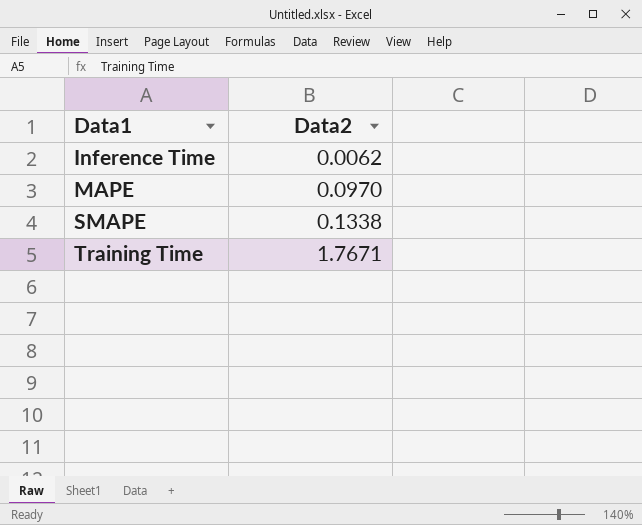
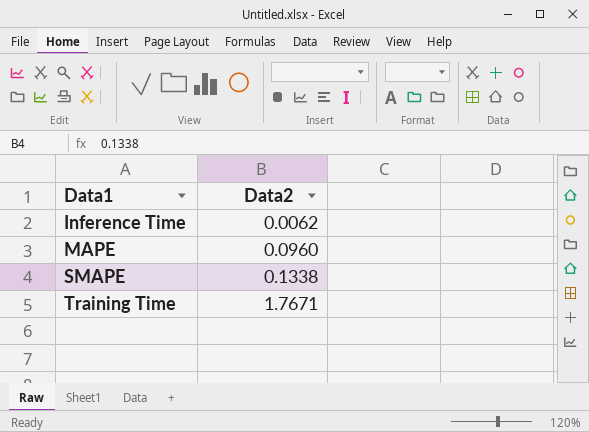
MAPE | Data2: 0.0970 -> 0.0960

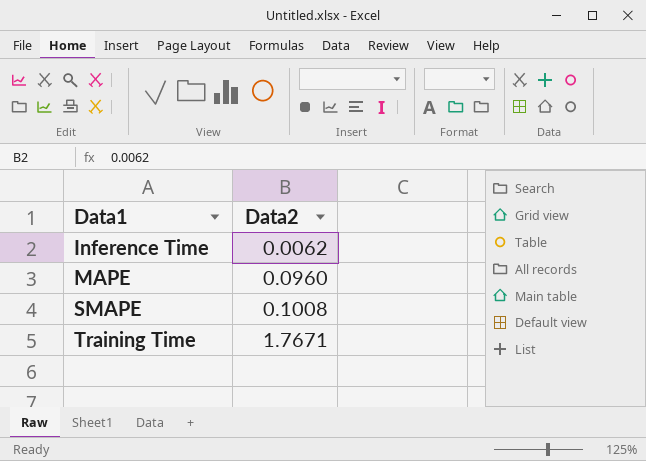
SMAPE | Data2: 0.1338 -> 0.1008

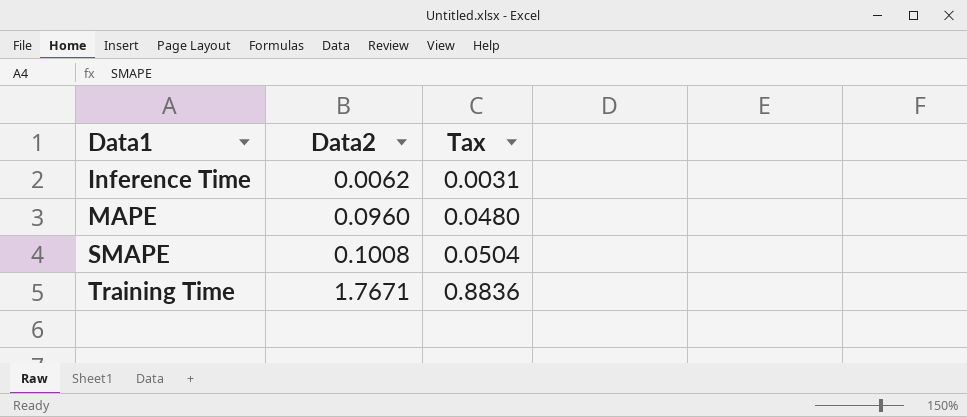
column Tax | formula: none -> [Data2] * 0.5

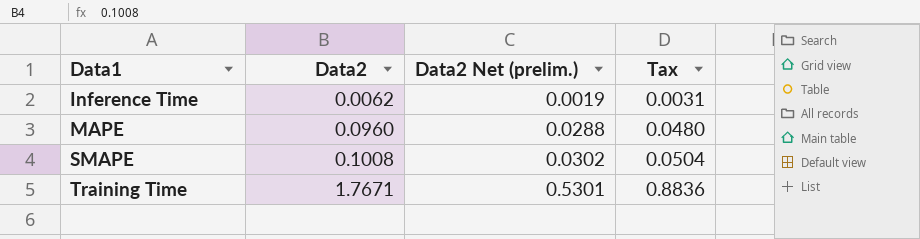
column Data2 Net (prelim.) | formula: none -> [Data2] * 0.3

